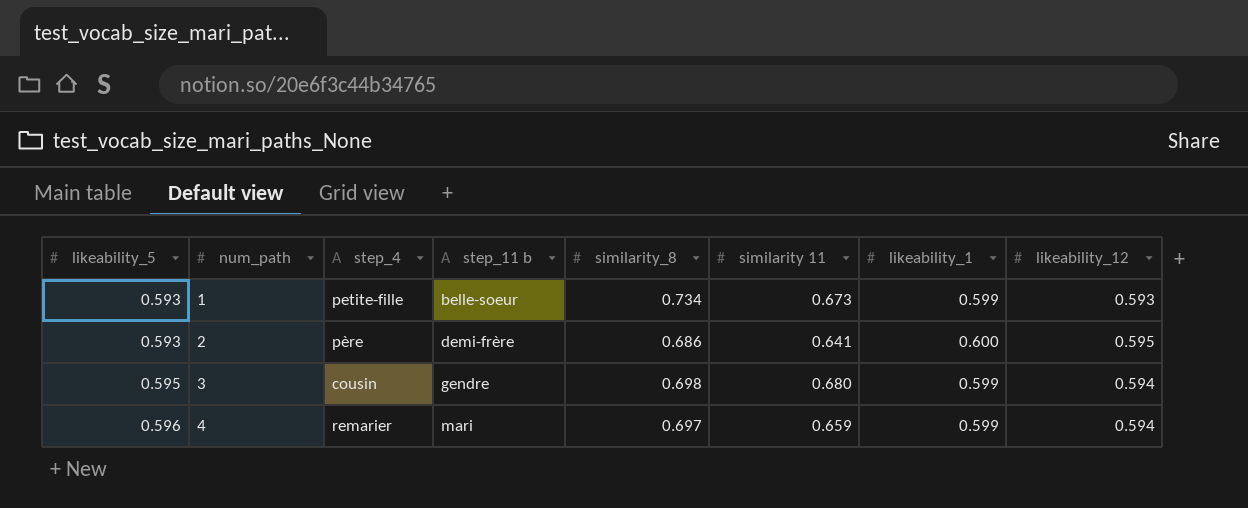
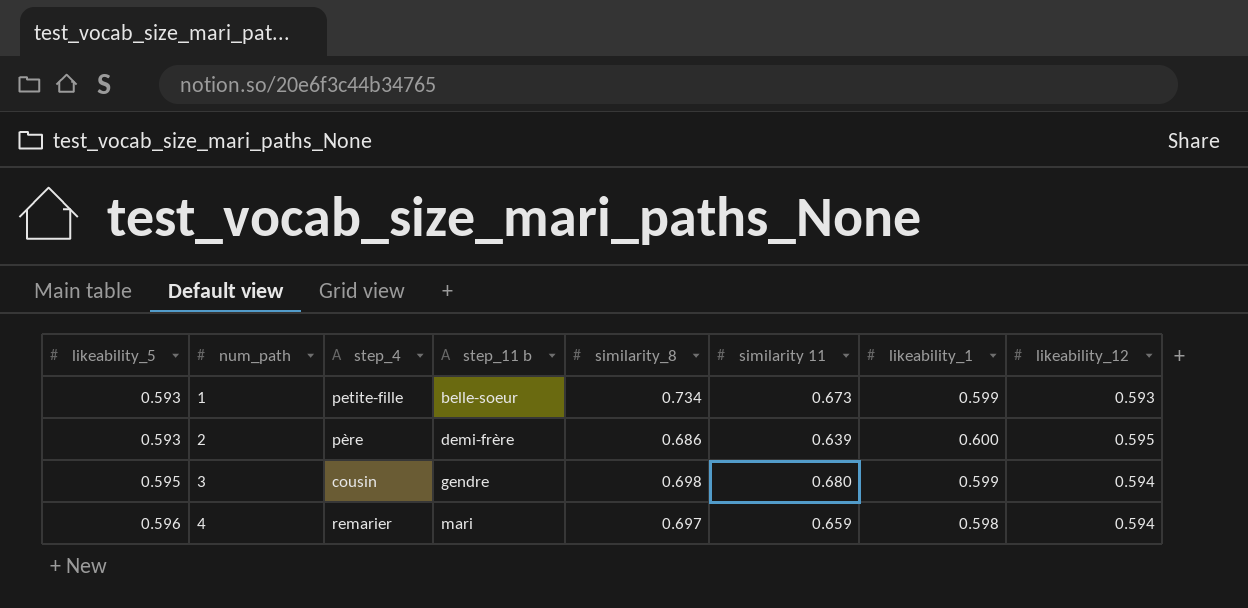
2 | similarity 11: 0.641 -> 0.639
4 | likeability_1: 0.599 -> 0.598

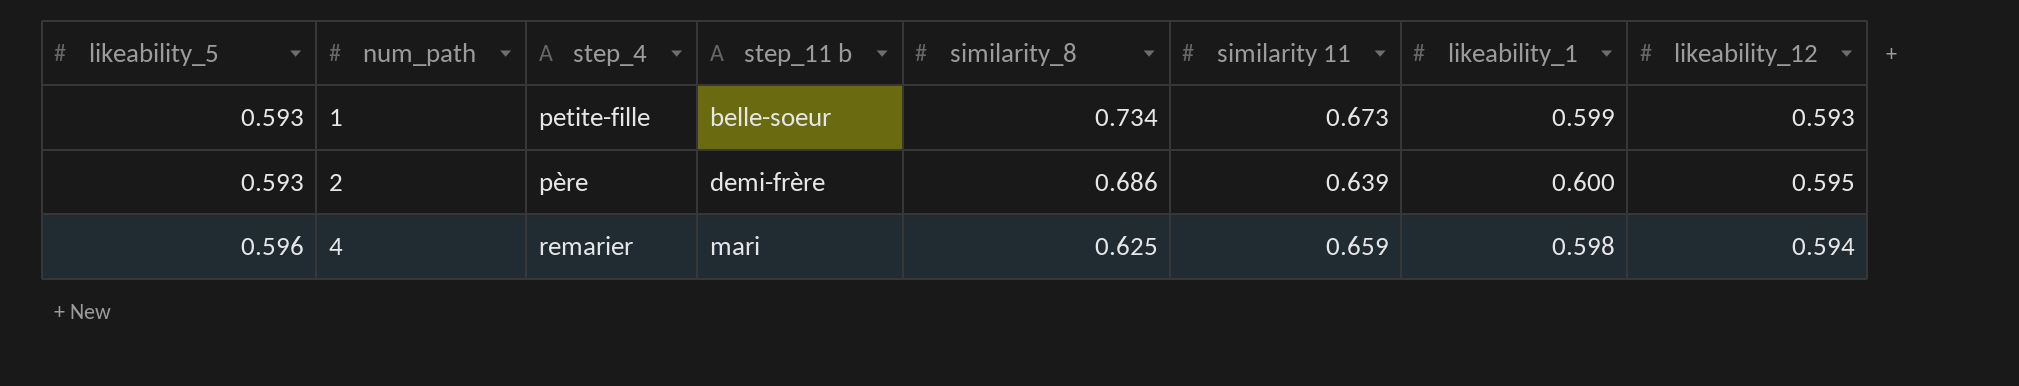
row 3: 0.595 | cousin | gendre | 0.698 | 0.680 | 0.599 | 0.594 -> none
4 | similarity_8: 0.697 -> 0.625

